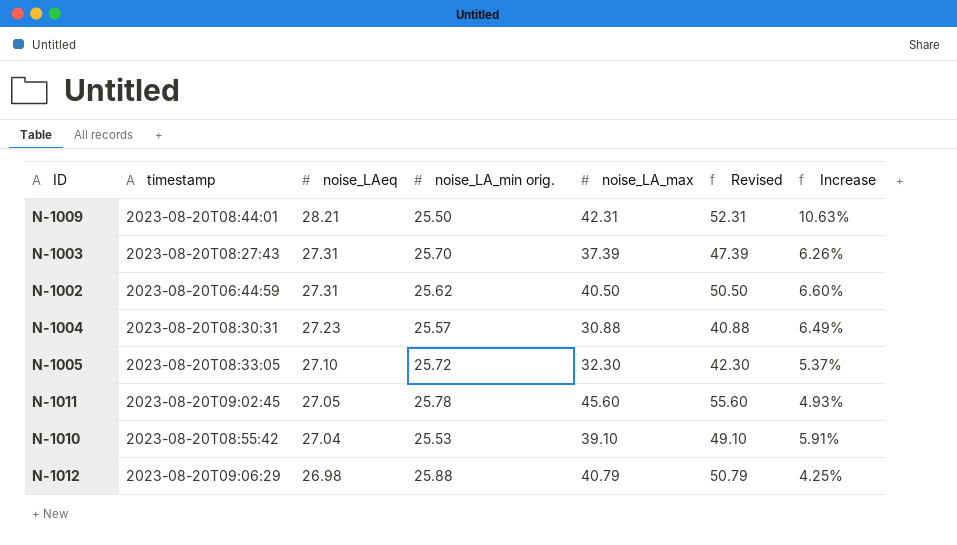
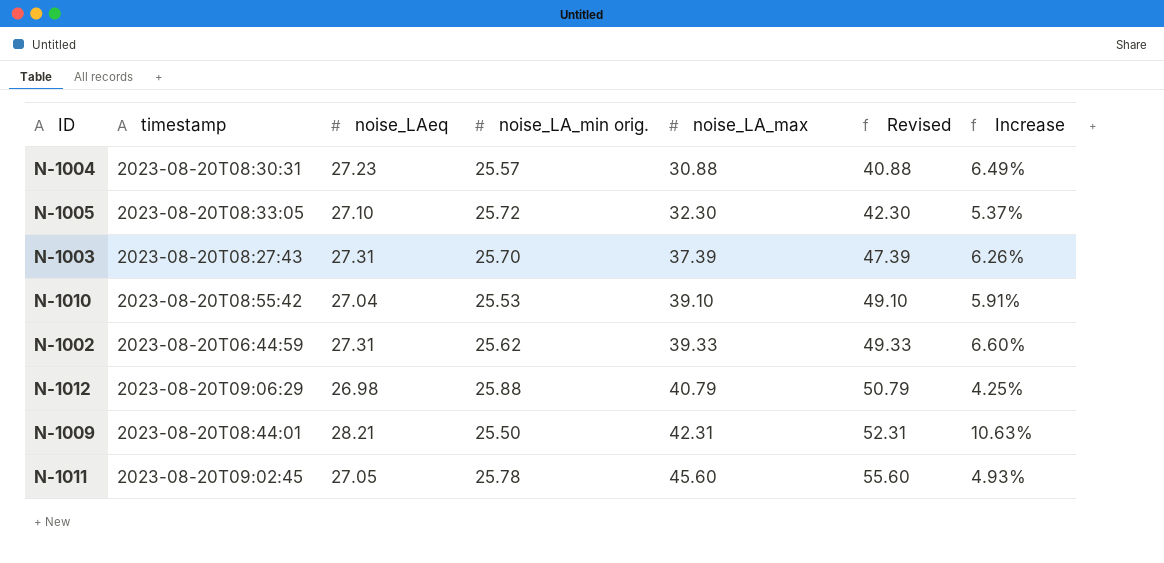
row order: noise_LAeq descending -> noise_LA_max ascending
N-1002 | noise_LA_max: 40.50 -> 39.33
N-1002 | Revised: 50.50 -> 49.33

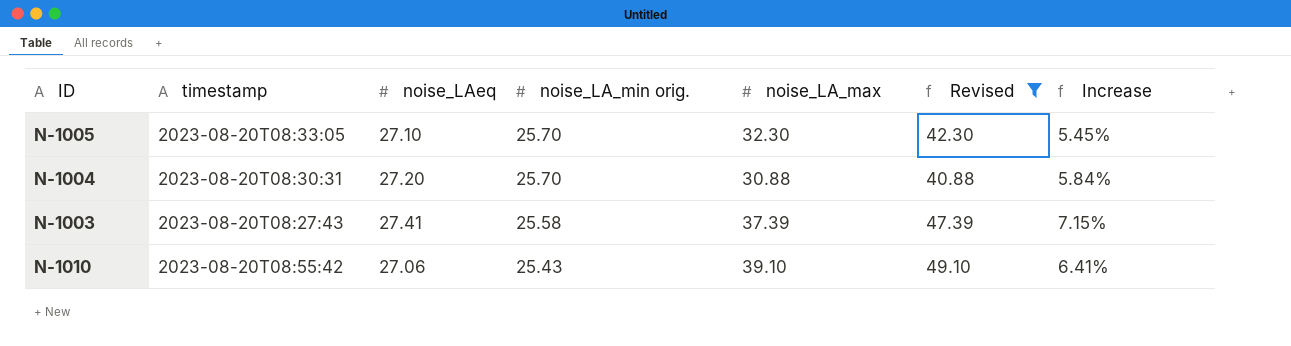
filter: none -> Revised <= 49.10
row order: noise_LA_max ascending -> noise_LA_min orig. descending
N-1005 | noise_LA_min orig.: 25.72 -> 25.70
N-1005 | Increase: 5.37% -> 5.45%
N-1004 | noise_LAeq: 27.23 -> 27.20
N-1004 | noise_LA_min orig.: 25.57 -> 25.70
N-1004 | Increase: 6.49% -> 5.84%
N-1003 | noise_LAeq: 27.31 -> 27.41
N-1003 | noise_LA_min orig.: 25.70 -> 25.58
N-1003 | Increase: 6.26% -> 7.15%
N-1010 | noise_LAeq: 27.04 -> 27.06
N-1010 | noise_LA_min orig.: 25.53 -> 25.43
N-1010 | Increase: 5.91% -> 6.41%

